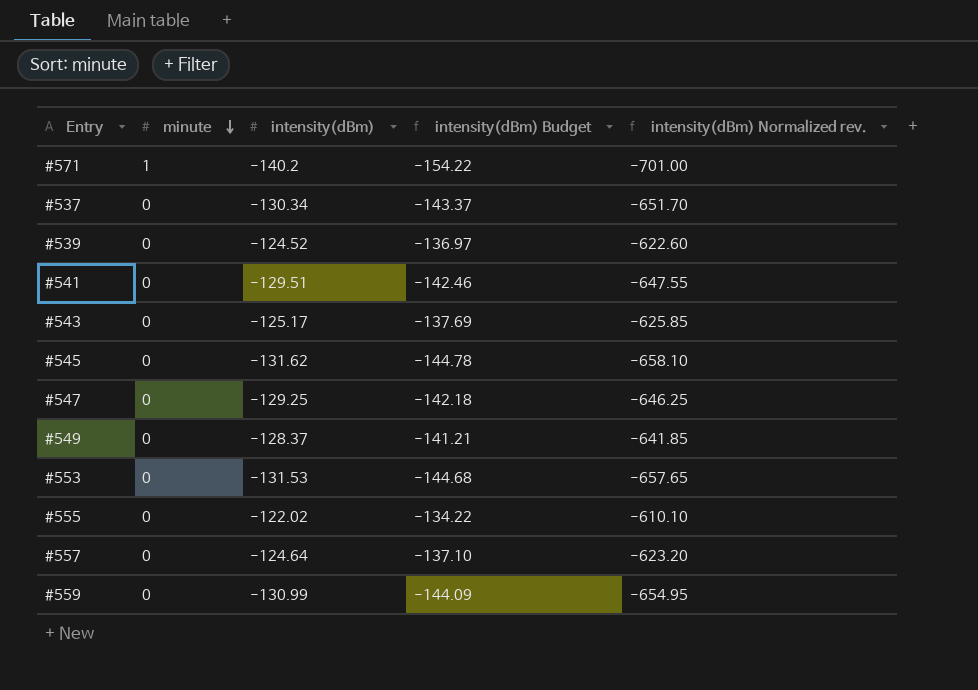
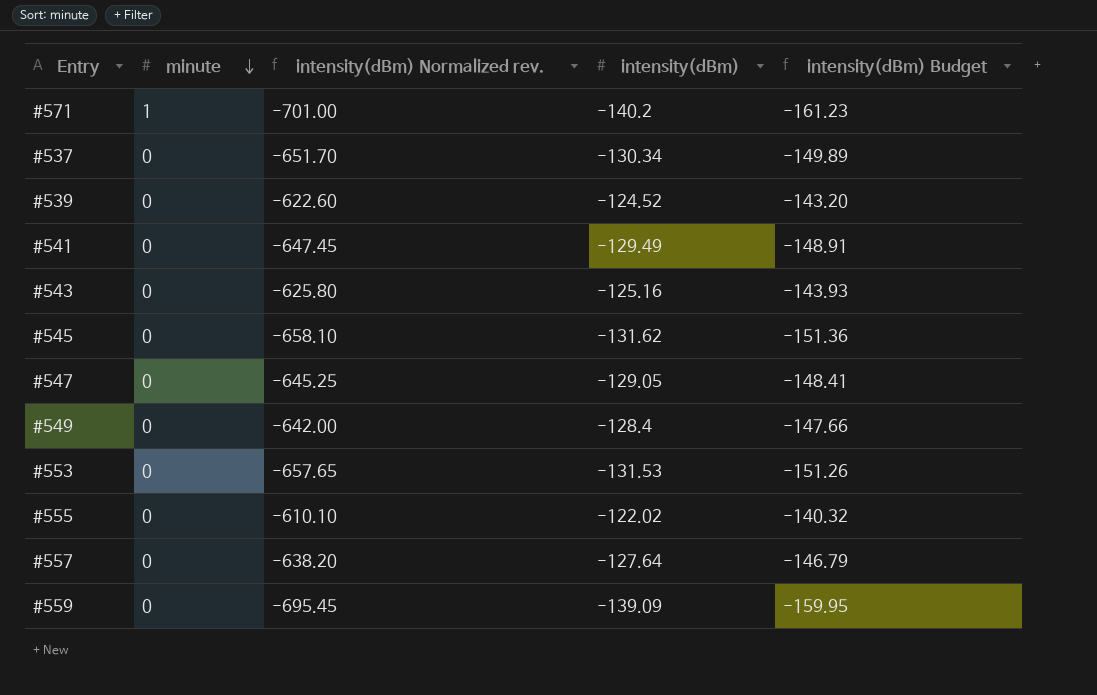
column intensity(dBm) Normalized rev. | position: 5 -> 3
column intensity(dBm) Budget | formula: [intensity(dBm)] * 1.1 -> [intensity(dBm)] * 1.15
#541 | intensity(dBm) Normalized rev.: -647.55 -> -647.45
#541 | intensity(dBm): -129.51 -> -129.49
#543 | intensity(dBm) Normalized rev.: -625.85 -> -625.80
#543 | intensity(dBm): -125.17 -> -125.16
#547 | intensity(dBm) Normalized rev.: -646.25 -> -645.25
#547 | intensity(dBm): -129.25 -> -129.05
#549 | intensity(dBm) Normalized rev.: -641.85 -> -642.00
#549 | intensity(dBm): -128.37 -> -128.4
#557 | intensity(dBm) Normalized rev.: -623.20 -> -638.20
#557 | intensity(dBm): -124.64 -> -127.64
#559 | intensity(dBm) Normalized rev.: -654.95 -> -695.45
#559 | intensity(dBm): -130.99 -> -139.09

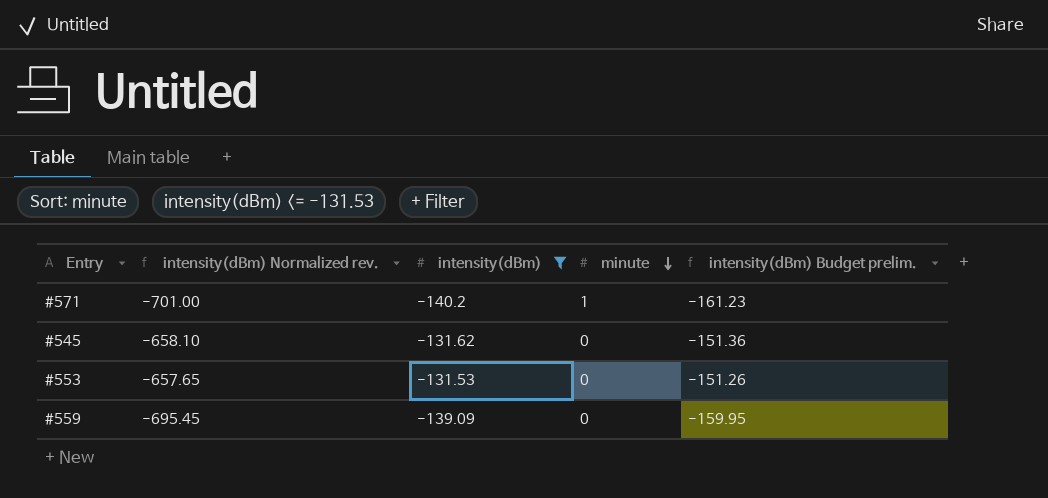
filter: none -> intensity(dBm) <= -131.53
column minute | position: 2 -> 4
column name: intensity(dBm) Budget -> intensity(dBm) Budget prelim.

